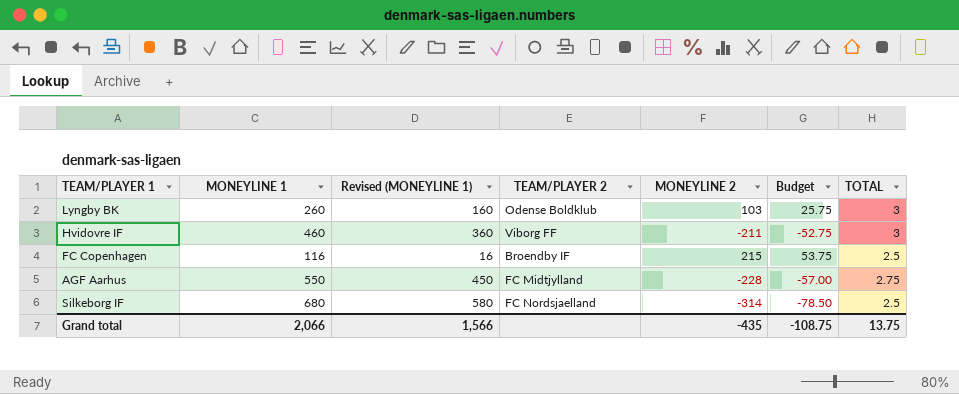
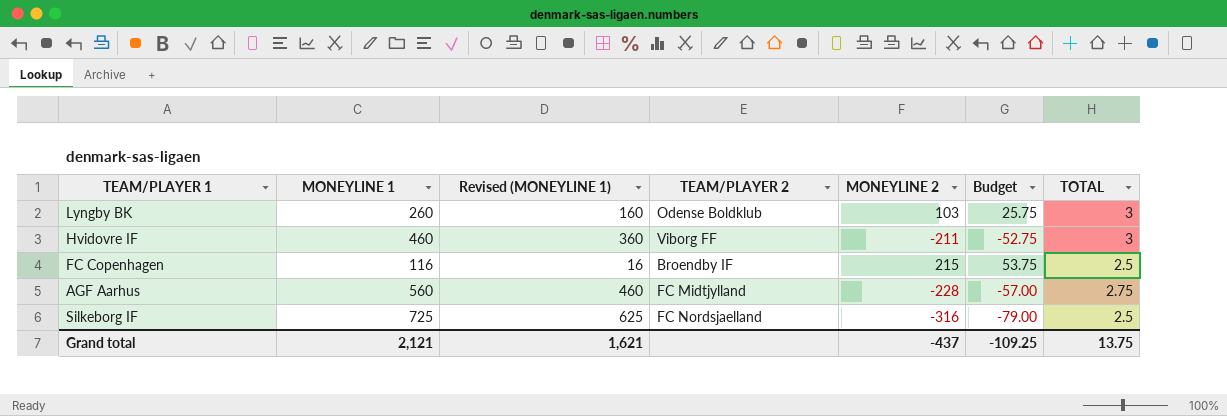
AGF Aarhus | MONEYLINE 1: 550 -> 560
AGF Aarhus | Revised (MONEYLINE 1): 450 -> 460
Silkeborg IF | MONEYLINE 1: 680 -> 725
Silkeborg IF | Revised (MONEYLINE 1): 580 -> 625
Silkeborg IF | MONEYLINE 2: -314 -> -316
Silkeborg IF | Budget: -78.50 -> -79.00
Grand total | MONEYLINE 1: 2,066 -> 2,121
Grand total | Revised (MONEYLINE 1): 1,566 -> 1,621
Grand total | MONEYLINE 2: -435 -> -437
Grand total | Budget: -108.75 -> -109.25

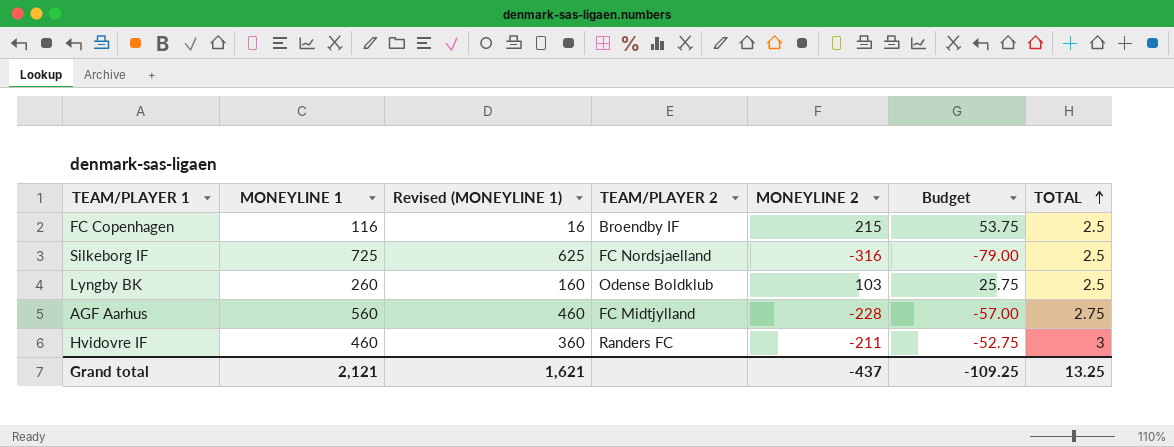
row order: none -> TOTAL ascending
Lyngby BK | TOTAL: 3 -> 2.5
Hvidovre IF | TEAM/PLAYER 2: Viborg FF -> Randers FC
Grand total | TOTAL: 13.75 -> 13.25

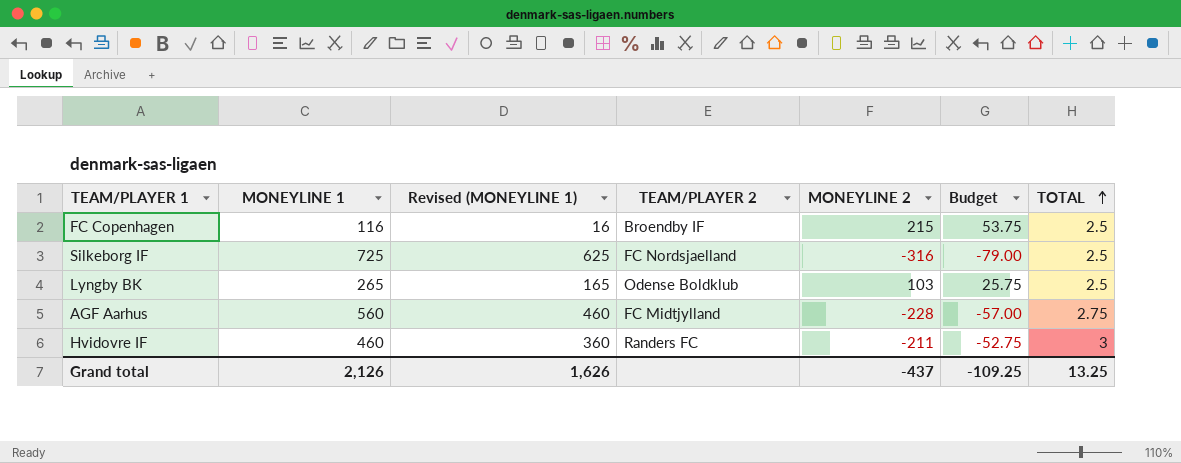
Lyngby BK | MONEYLINE 1: 260 -> 265
Lyngby BK | Revised (MONEYLINE 1): 160 -> 165
Grand total | MONEYLINE 1: 2,121 -> 2,126
Grand total | Revised (MONEYLINE 1): 1,621 -> 1,626

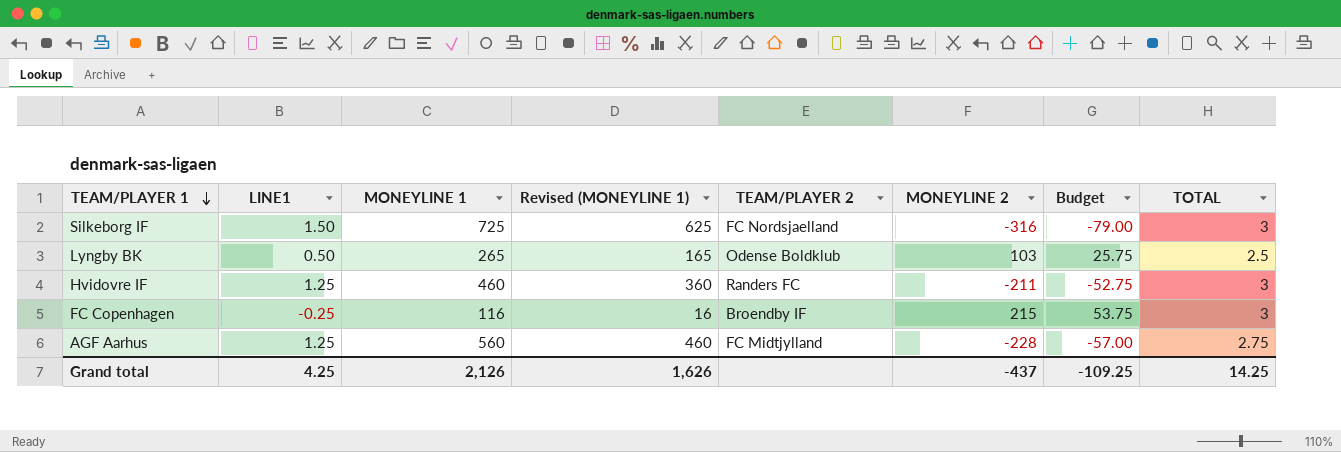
row order: TOTAL ascending -> TEAM/PLAYER 1 descending
column LINE1 | position: none -> 2
Silkeborg IF | TOTAL: 2.5 -> 3
FC Copenhagen | TOTAL: 2.5 -> 3
Grand total | TOTAL: 13.25 -> 14.25

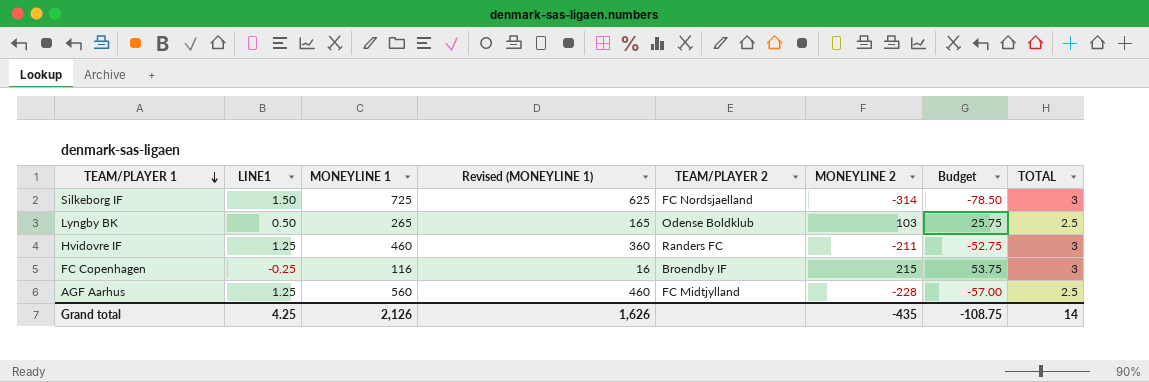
Silkeborg IF | MONEYLINE 2: -316 -> -314
Silkeborg IF | Budget: -79.00 -> -78.50
AGF Aarhus | TOTAL: 2.75 -> 2.5
Grand total | MONEYLINE 2: -437 -> -435
Grand total | Budget: -109.25 -> -108.75
Grand total | TOTAL: 14.25 -> 14

